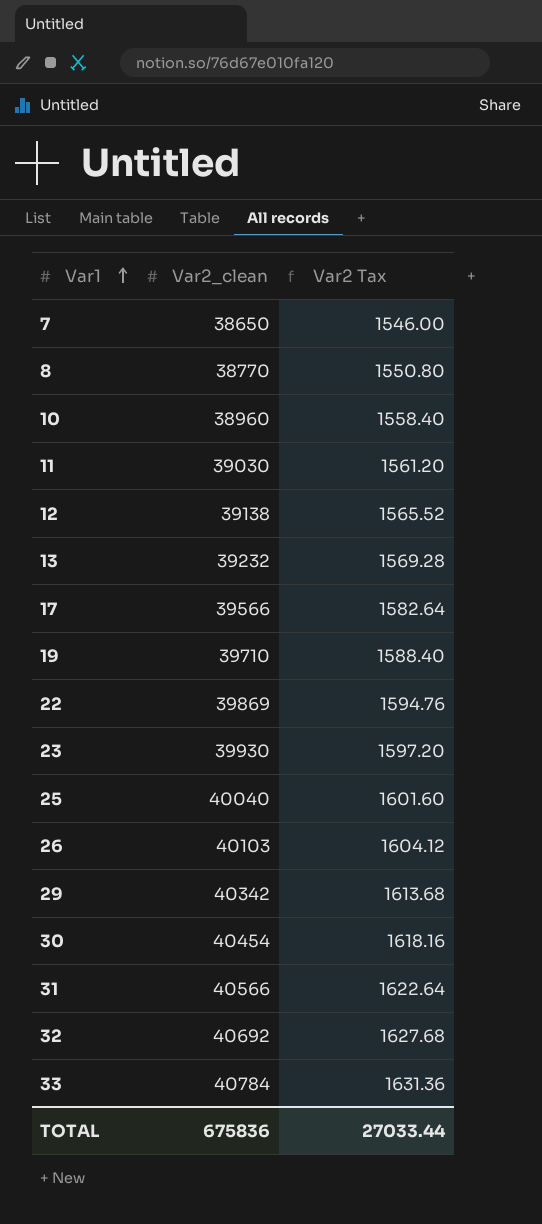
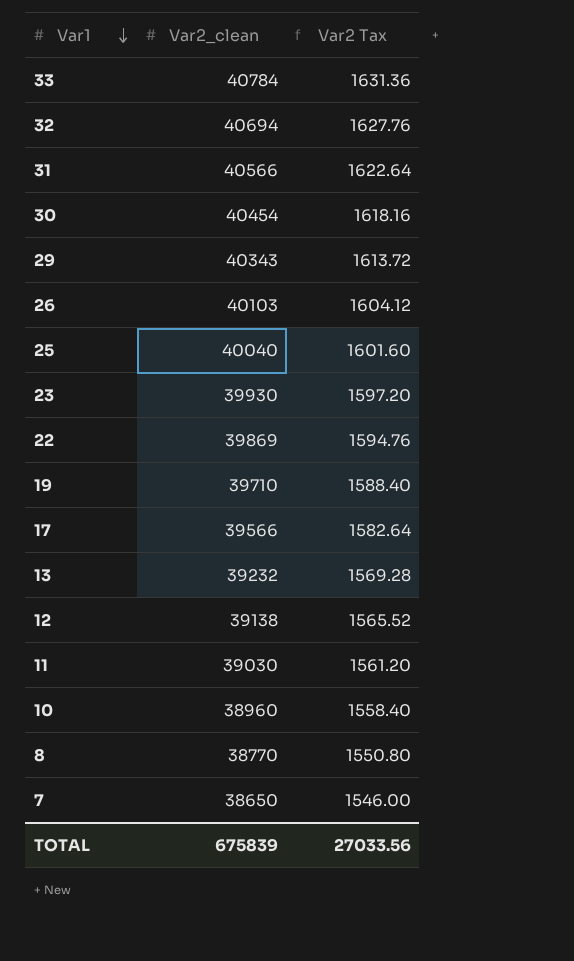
row order: Var1 ascending -> Var1 descending
32 | Var2_clean: 40692 -> 40694
32 | Var2 Tax: 1627.68 -> 1627.76
29 | Var2_clean: 40342 -> 40343
29 | Var2 Tax: 1613.68 -> 1613.72
TOTAL | Var2_clean: 675836 -> 675839
TOTAL | Var2 Tax: 27033.44 -> 27033.56

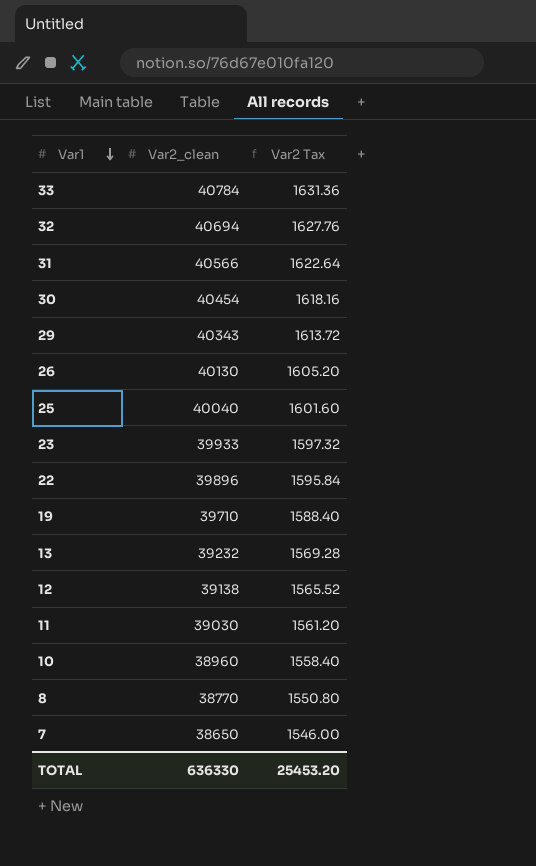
row 17: 39566 | 1582.64 -> none
26 | Var2_clean: 40103 -> 40130
26 | Var2 Tax: 1604.12 -> 1605.20
23 | Var2_clean: 39930 -> 39933
23 | Var2 Tax: 1597.20 -> 1597.32
22 | Var2_clean: 39869 -> 39896
22 | Var2 Tax: 1594.76 -> 1595.84
TOTAL | Var2_clean: 675839 -> 636330
TOTAL | Var2 Tax: 27033.56 -> 25453.20

